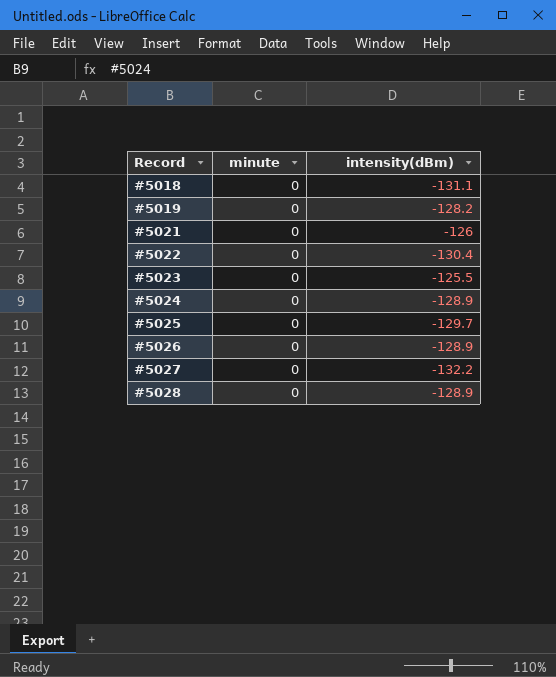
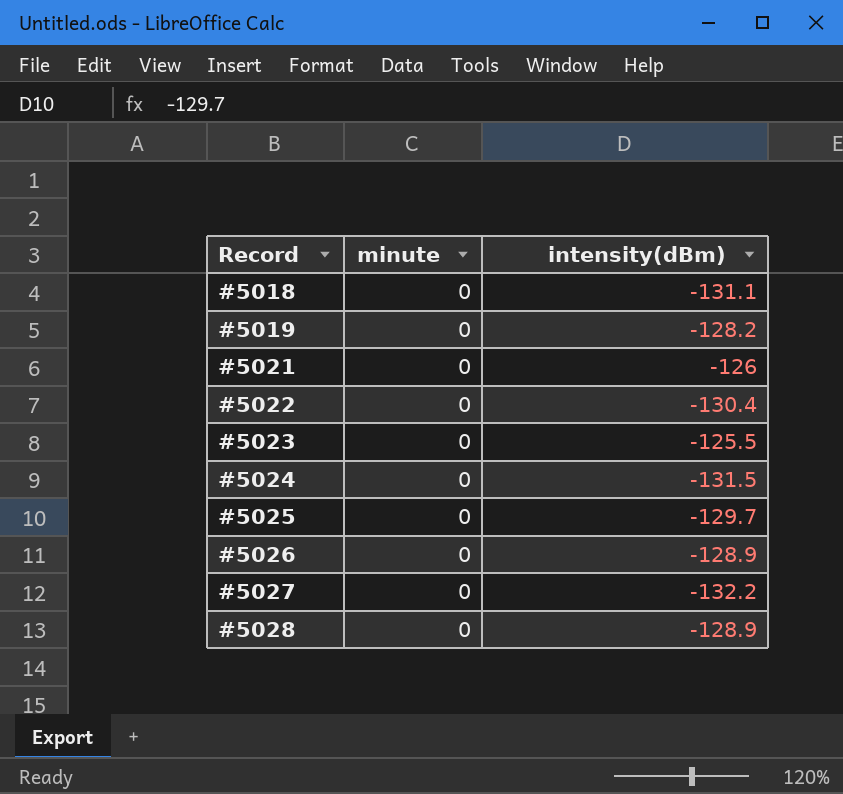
#5024 | intensity(dBm): -128.9 -> -131.5

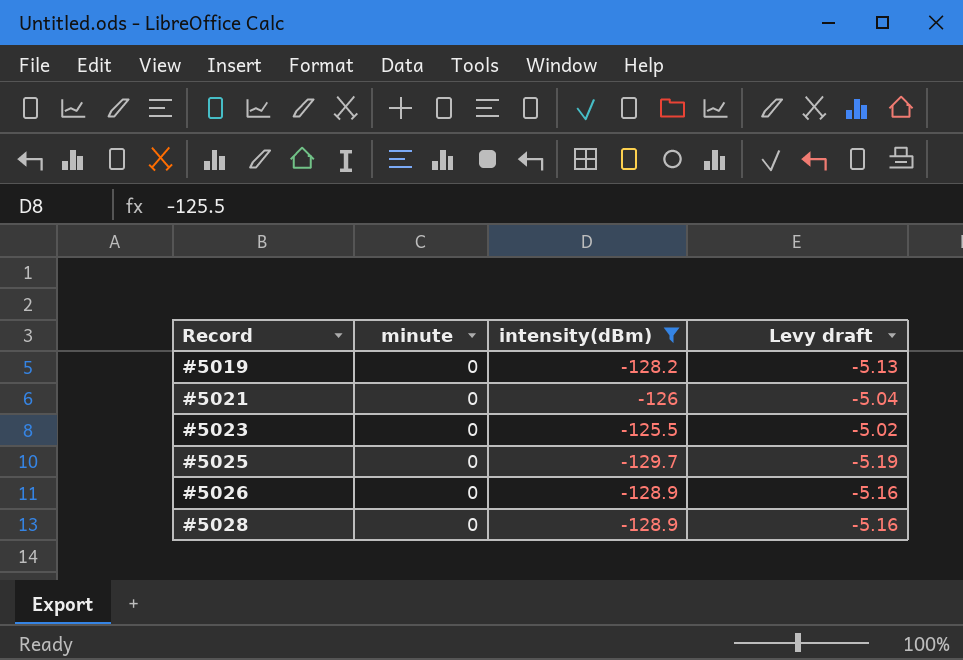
filter: none -> intensity(dBm) >= -129.7
column Levy draft | formula: none -> [intensity(dBm)] * 0.04

